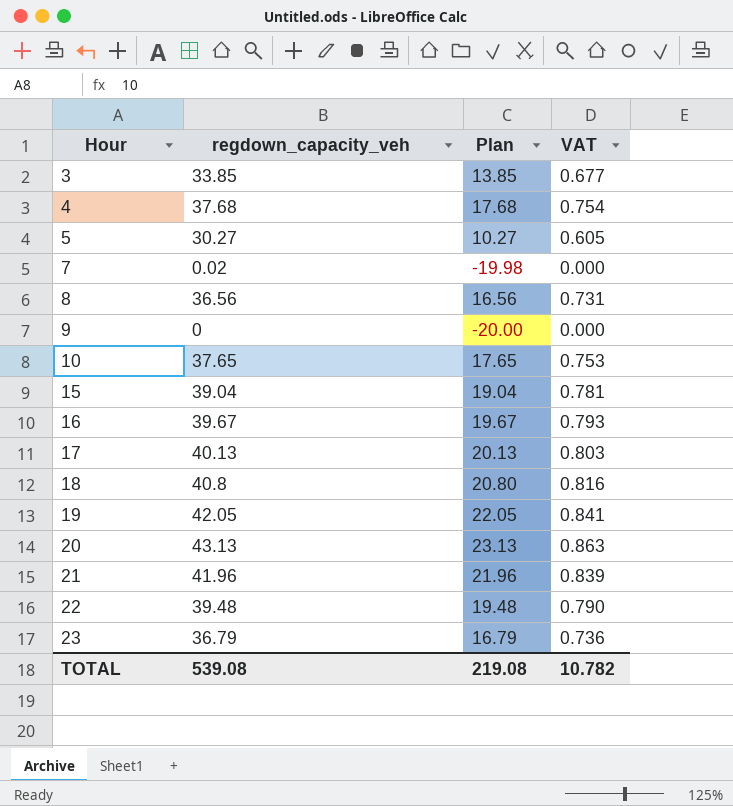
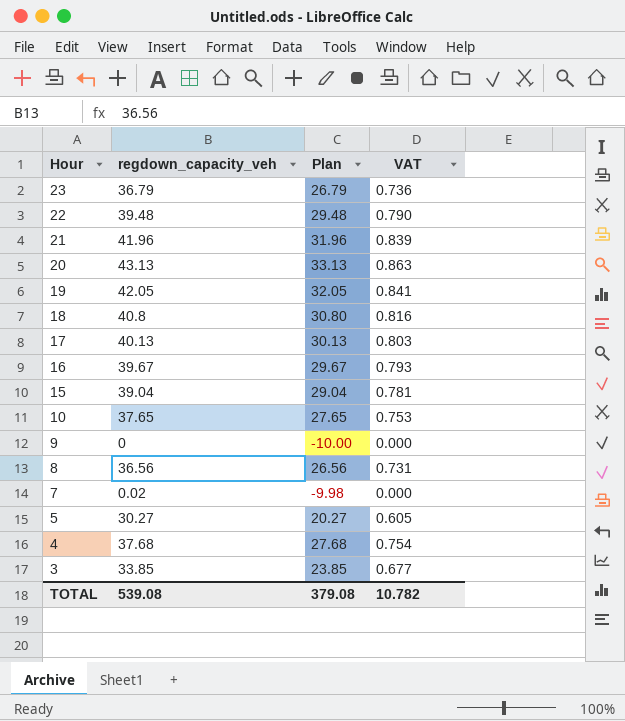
row order: Hour ascending -> Hour descending
column Plan | formula: [regdown_capacity_veh] - 20 -> [regdown_capacity_veh] - 10
TOTAL | Plan: 219.08 -> 379.08

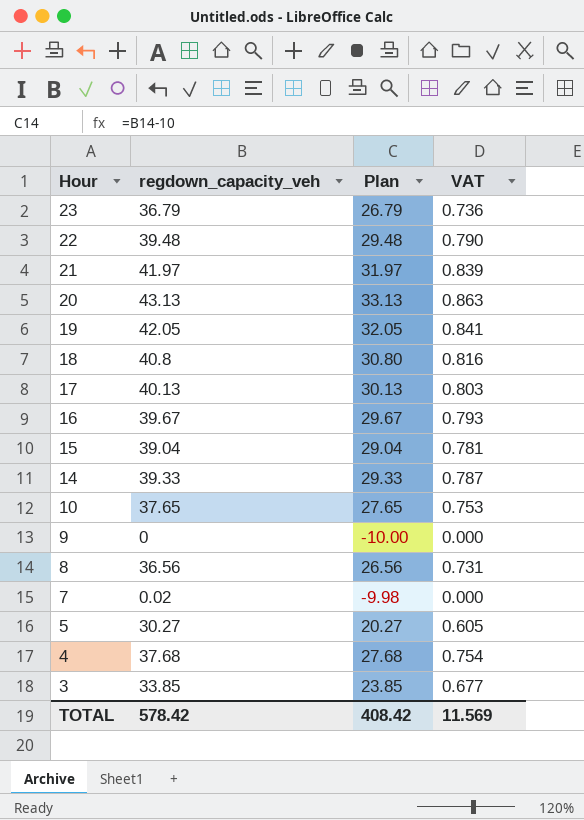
21 | regdown_capacity_veh: 41.96 -> 41.97
21 | Plan: 31.96 -> 31.97
row 14: none -> 39.33 | 29.33 | 0.787
TOTAL | regdown_capacity_veh: 539.08 -> 578.42
TOTAL | Plan: 379.08 -> 408.42
TOTAL | VAT: 10.782 -> 11.569

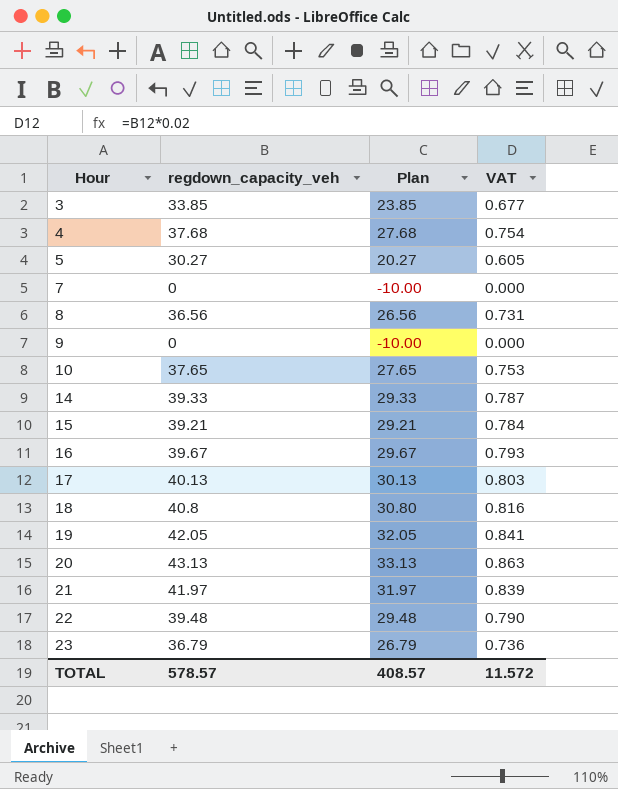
row order: Hour descending -> Hour ascending
7 | regdown_capacity_veh: 0.02 -> 0
7 | Plan: -9.98 -> -10.00
15 | regdown_capacity_veh: 39.04 -> 39.21
15 | Plan: 29.04 -> 29.21
15 | VAT: 0.781 -> 0.784
TOTAL | regdown_capacity_veh: 578.42 -> 578.57
TOTAL | Plan: 408.42 -> 408.57
TOTAL | VAT: 11.569 -> 11.572

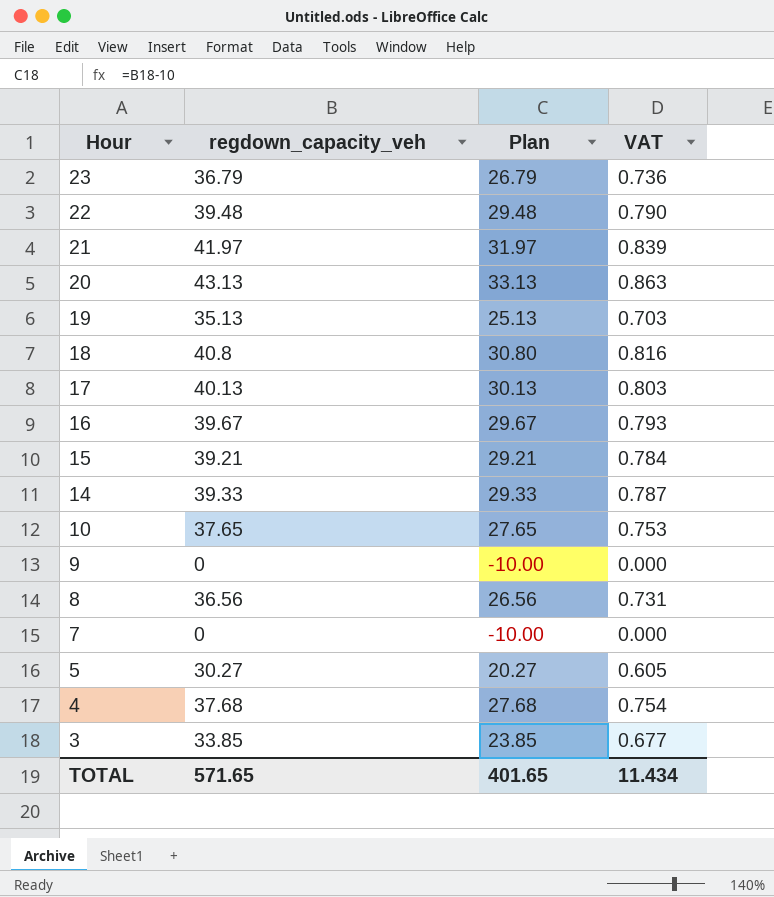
row order: Hour ascending -> Hour descending
19 | regdown_capacity_veh: 42.05 -> 35.13
19 | Plan: 32.05 -> 25.13
19 | VAT: 0.841 -> 0.703
TOTAL | regdown_capacity_veh: 578.57 -> 571.65
TOTAL | Plan: 408.57 -> 401.65
TOTAL | VAT: 11.572 -> 11.434

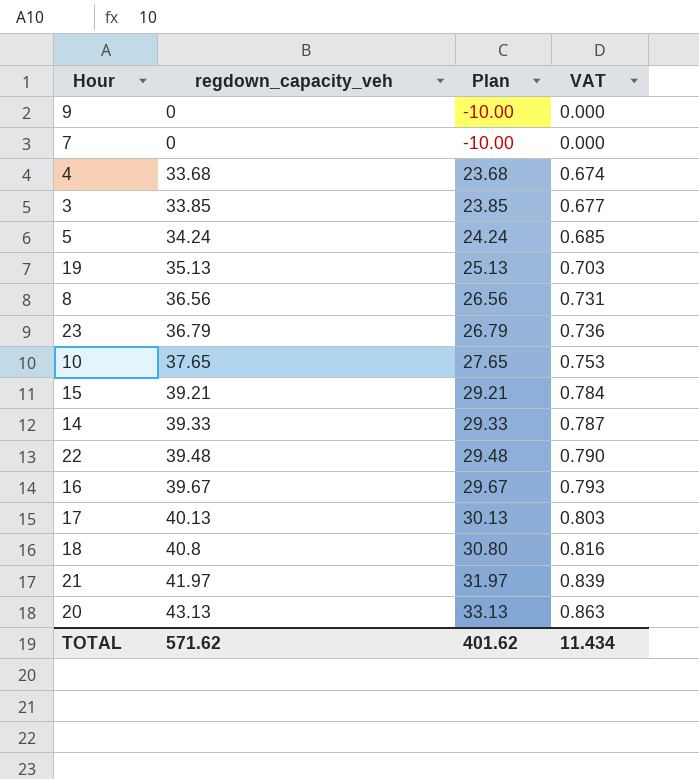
row order: Hour descending -> regdown_capacity_veh ascending
4 | regdown_capacity_veh: 37.68 -> 33.68
4 | Plan: 27.68 -> 23.68
4 | VAT: 0.754 -> 0.674
5 | regdown_capacity_veh: 30.27 -> 34.24
5 | Plan: 20.27 -> 24.24
5 | VAT: 0.605 -> 0.685
TOTAL | regdown_capacity_veh: 571.65 -> 571.62
TOTAL | Plan: 401.65 -> 401.62

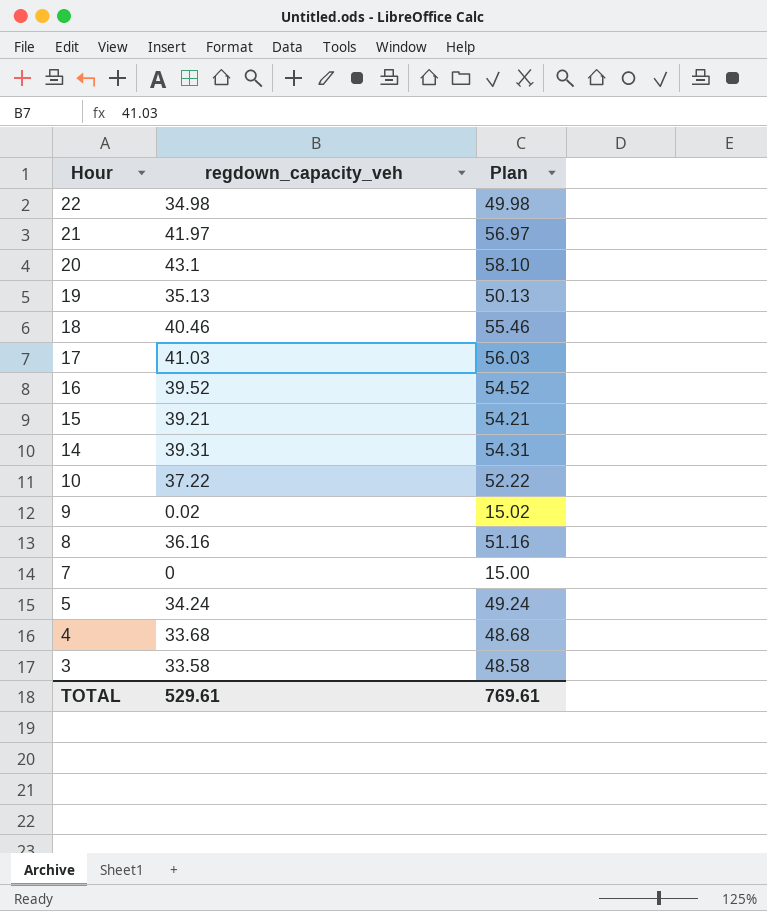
row order: regdown_capacity_veh ascending -> Hour descending
column VAT | formula: [regdown_capacity_veh] * 0.02 -> none
column Plan | formula: [regdown_capacity_veh] - 10 -> [regdown_capacity_veh] + 15
row 23: 36.79 | 26.79 | 0.736 -> none
22 | regdown_capacity_veh: 39.48 -> 34.98
20 | regdown_capacity_veh: 43.13 -> 43.1
18 | regdown_capacity_veh: 40.8 -> 40.46
17 | regdown_capacity_veh: 40.13 -> 41.03
16 | regdown_capacity_veh: 39.67 -> 39.52
14 | regdown_capacity_veh: 39.33 -> 39.31
10 | regdown_capacity_veh: 37.65 -> 37.22
9 | regdown_capacity_veh: 0 -> 0.02
8 | regdown_capacity_veh: 36.56 -> 36.16
3 | regdown_capacity_veh: 33.85 -> 33.58
TOTAL | regdown_capacity_veh: 571.62 -> 529.61
TOTAL | Plan: 401.62 -> 769.61

